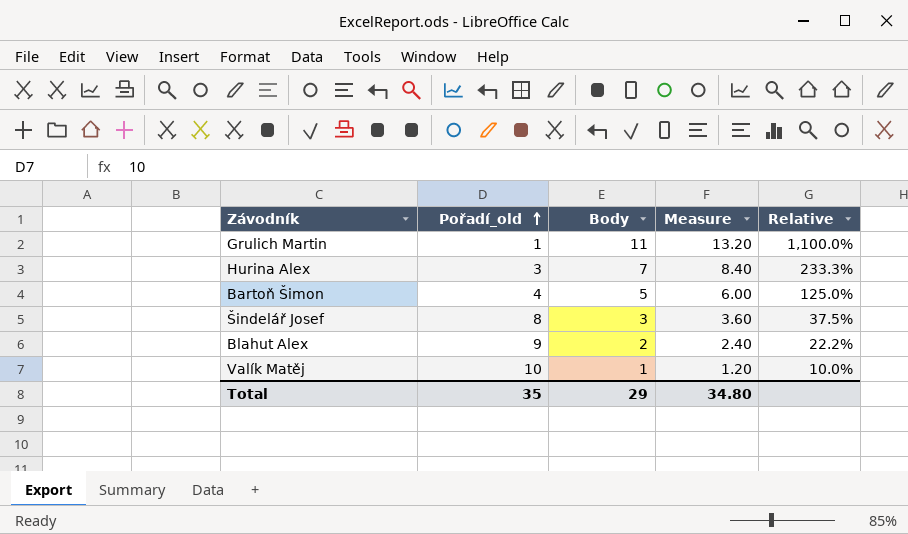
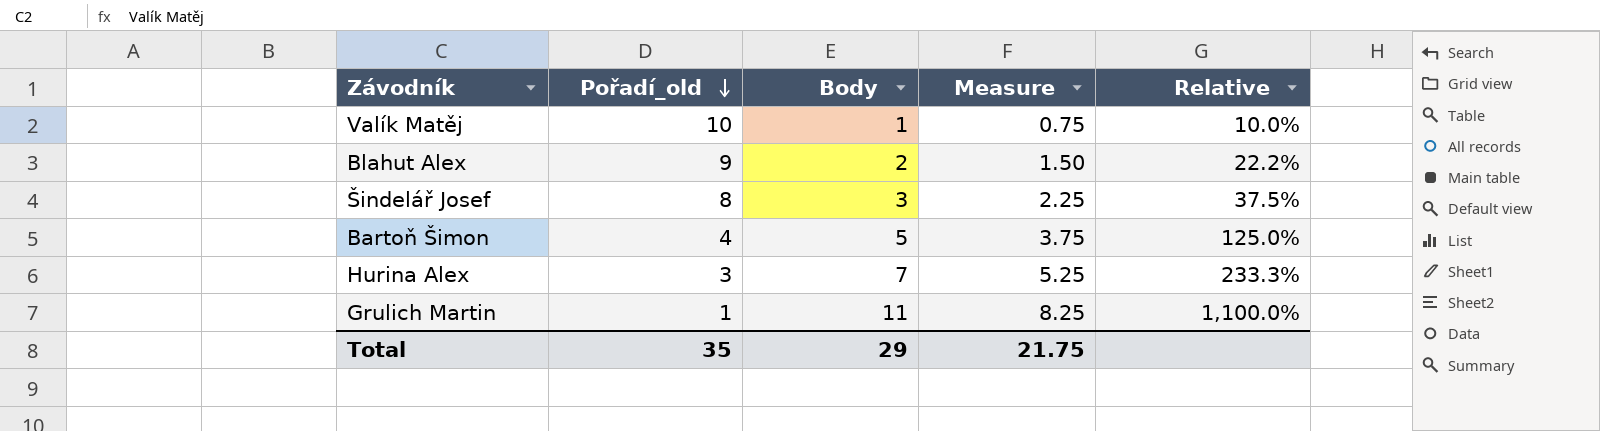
row order: Pořadí_old ascending -> Pořadí_old descending
column Measure | formula: [Body] * 1.2 -> [Body] * 0.75
Total | Measure: 34.80 -> 21.75

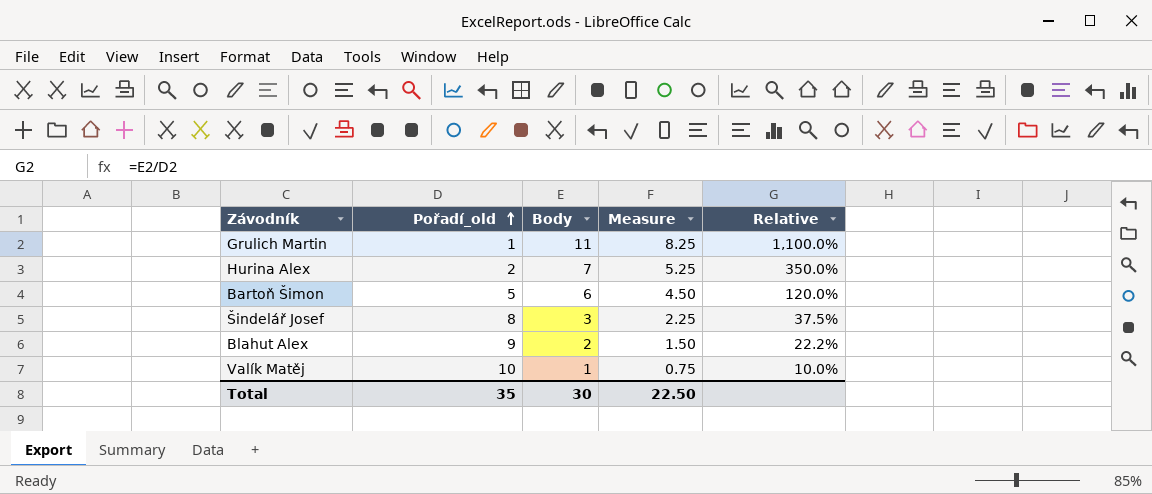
row order: Pořadí_old descending -> Pořadí_old ascending
Hurina Alex | Pořadí_old: 3 -> 2
Hurina Alex | Relative: 233.3% -> 350.0%
Bartoň Šimon | Pořadí_old: 4 -> 5
Bartoň Šimon | Body: 5 -> 6
Bartoň Šimon | Measure: 3.75 -> 4.50
Bartoň Šimon | Relative: 125.0% -> 120.0%
Total | Body: 29 -> 30
Total | Measure: 21.75 -> 22.50

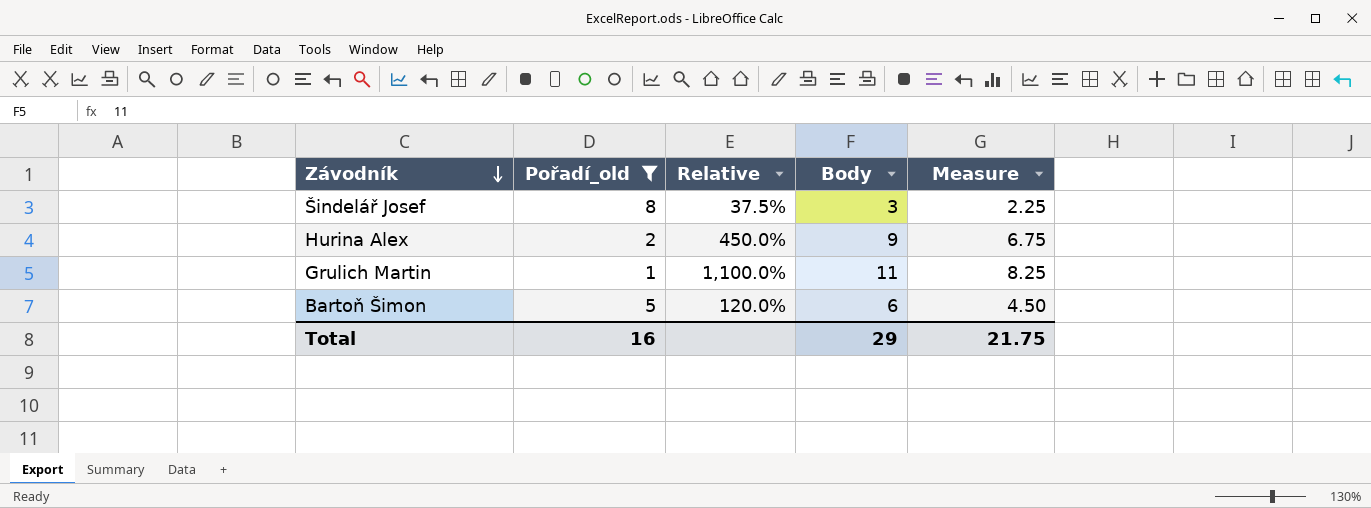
filter: none -> Pořadí_old <= 8
row order: Pořadí_old ascending -> Závodník descending
column Relative | position: 5 -> 3
Hurina Alex | Relative: 350.0% -> 450.0%
Hurina Alex | Body: 7 -> 9
Hurina Alex | Measure: 5.25 -> 6.75
Total | Pořadí_old: 35 -> 16
Total | Body: 30 -> 29
Total | Measure: 22.50 -> 21.75

